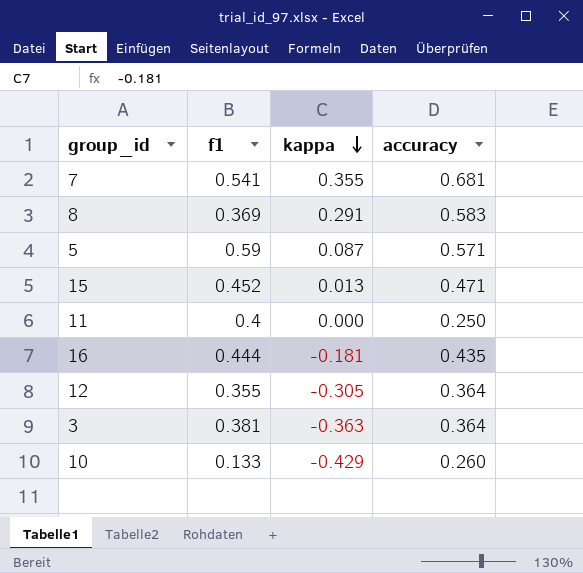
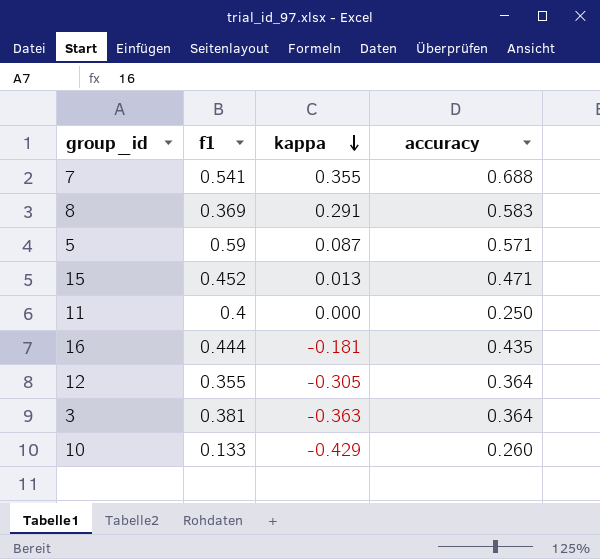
7 | accuracy: 0.681 -> 0.688

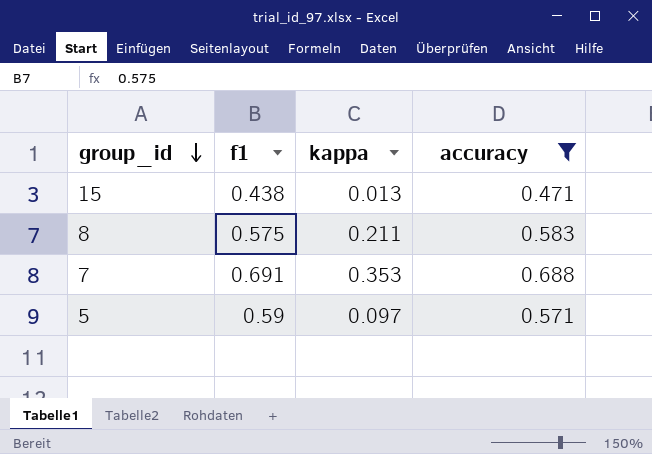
filter: none -> accuracy >= 0.471
row order: kappa descending -> group_id descending
15 | f1: 0.452 -> 0.438
8 | f1: 0.369 -> 0.575
8 | kappa: 0.291 -> 0.211
7 | f1: 0.541 -> 0.691
7 | kappa: 0.355 -> 0.353
5 | kappa: 0.087 -> 0.097

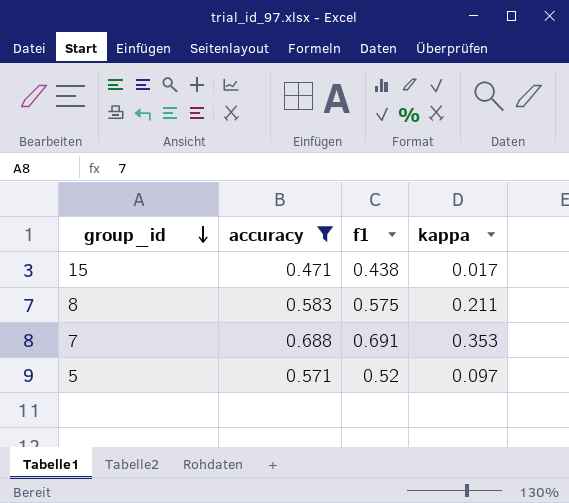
column accuracy | position: 4 -> 2
15 | kappa: 0.013 -> 0.017
5 | f1: 0.59 -> 0.52

